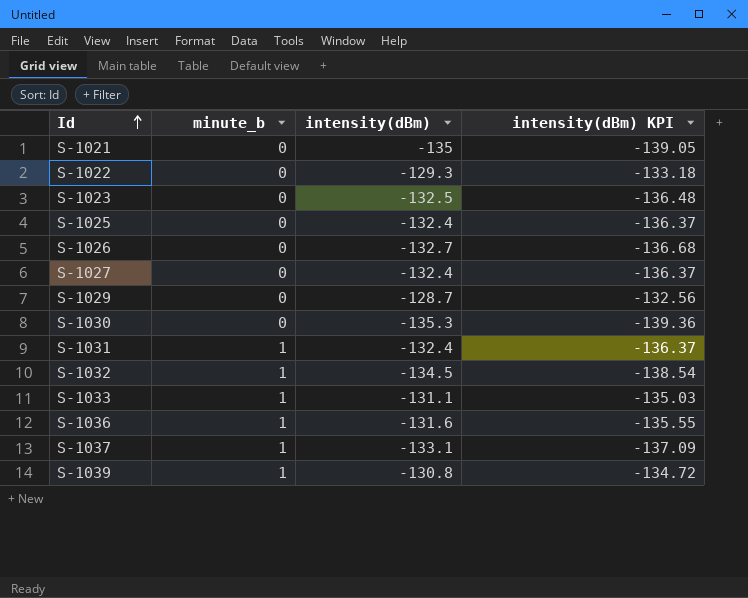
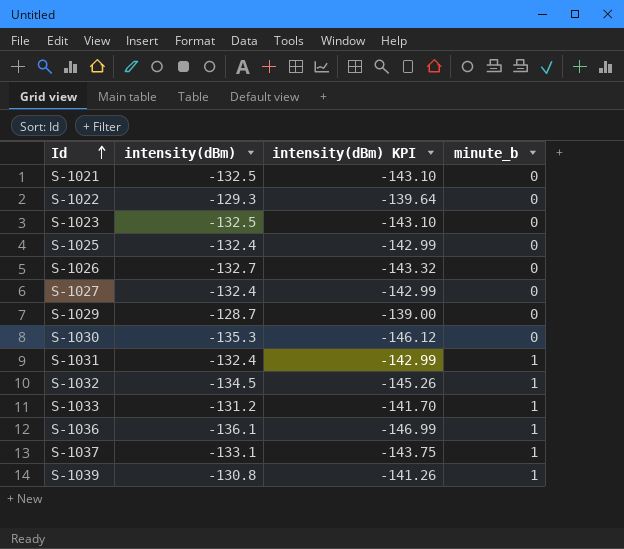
column intensity(dBm) KPI | formula: [intensity(dBm)] * 1.03 -> [intensity(dBm)] * 1.08
column minute_b | position: 2 -> 4
S-1021 | intensity(dBm): -135 -> -132.5
S-1033 | intensity(dBm): -131.1 -> -131.2
S-1036 | intensity(dBm): -131.6 -> -136.1

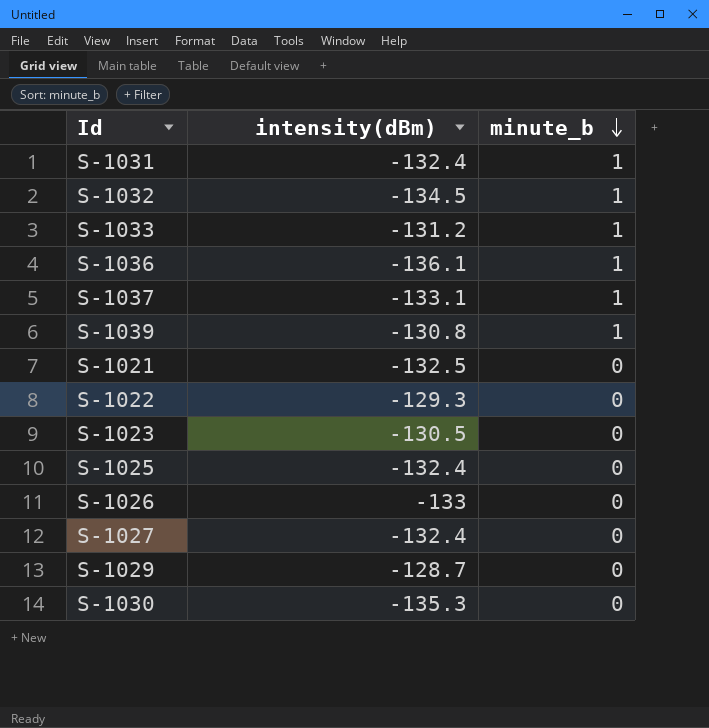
row order: Id ascending -> minute_b descending
column intensity(dBm) KPI | formula: [intensity(dBm)] * 1.08 -> none
S-1023 | intensity(dBm): -132.5 -> -130.5
S-1026 | intensity(dBm): -132.7 -> -133

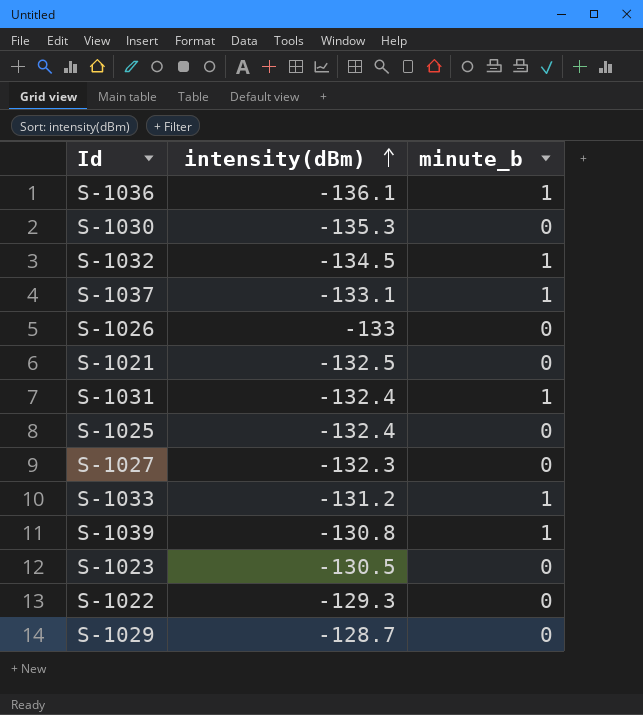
row order: minute_b descending -> intensity(dBm) ascending
S-1027 | intensity(dBm): -132.4 -> -132.3

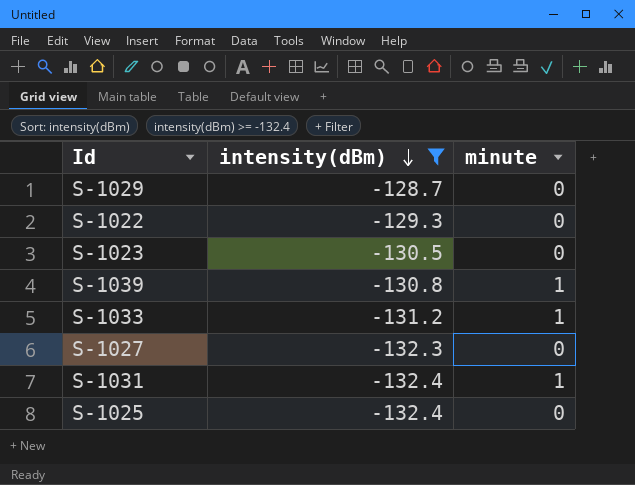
filter: none -> intensity(dBm) >= -132.4
row order: intensity(dBm) ascending -> intensity(dBm) descending
column name: minute_b -> minute

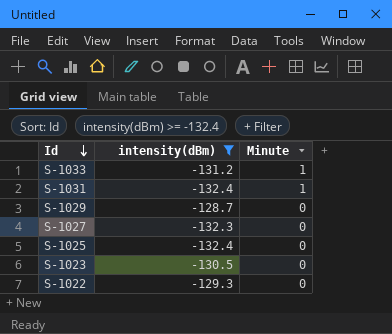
row order: intensity(dBm) descending -> Id descending
column name: minute -> Minute
row S-1039: -130.8 | 1 -> none

